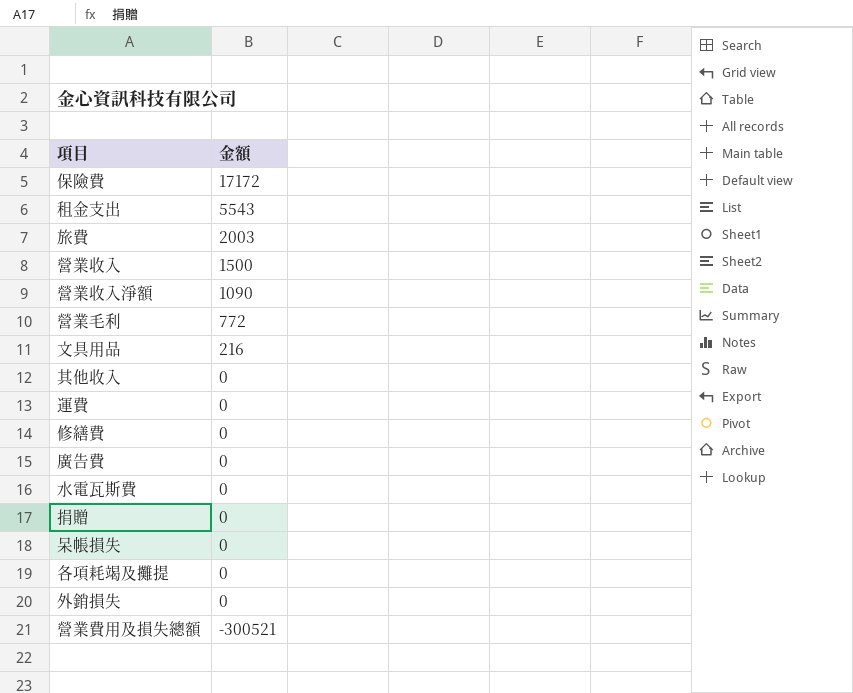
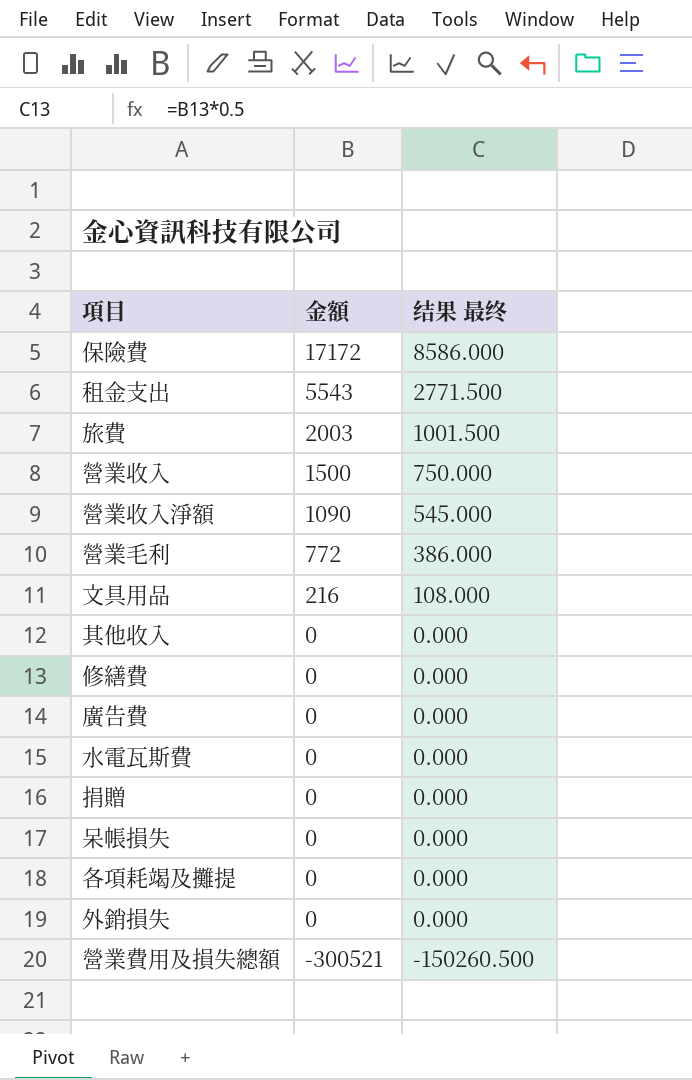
column 结果 最终 | formula: none -> [金額] * 0.5
row 運費: 0 -> none

